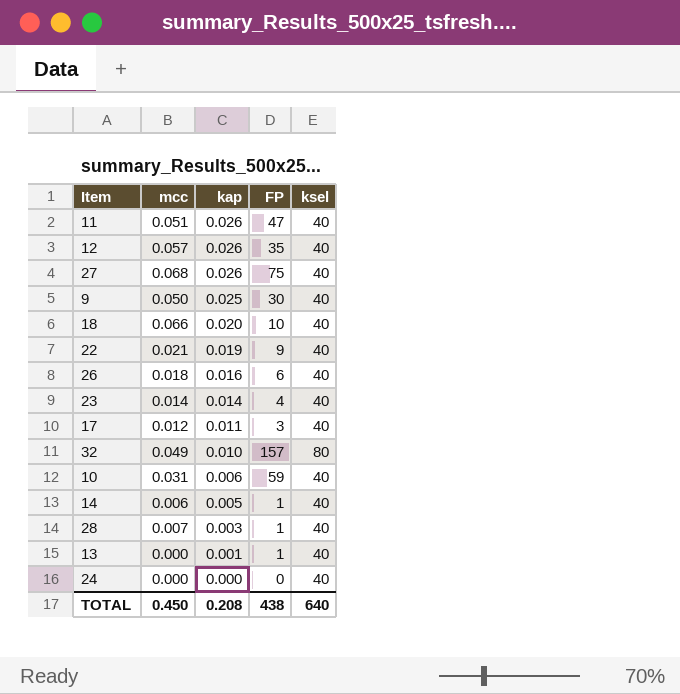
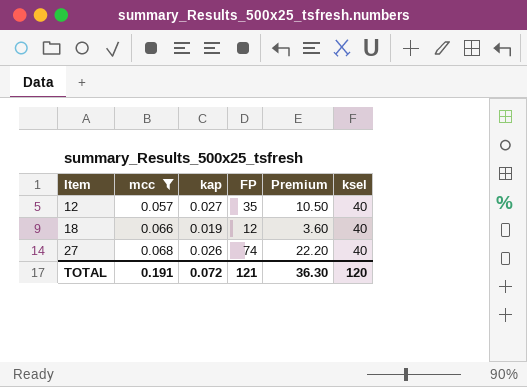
filter: none -> mcc >= 0.057
row order: kap descending -> Item ascending
column Premium | formula: none -> [FP] * 0.3
12 | kap: 0.026 -> 0.027
18 | kap: 0.020 -> 0.019
18 | FP: 10 -> 12
27 | FP: 75 -> 74
TOTAL | mcc: 0.450 -> 0.191
TOTAL | kap: 0.208 -> 0.072
TOTAL | FP: 438 -> 121
TOTAL | ksel: 640 -> 120

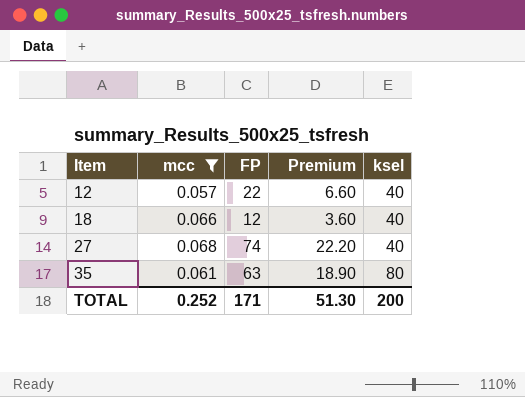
column kap | position: 3 -> none
12 | FP: 35 -> 22
12 | Premium: 10.50 -> 6.60
row 35: none -> 0.061 | 63 | 18.90 | 80
TOTAL | mcc: 0.191 -> 0.252
TOTAL | FP: 121 -> 171
TOTAL | Premium: 36.30 -> 51.30
TOTAL | ksel: 120 -> 200

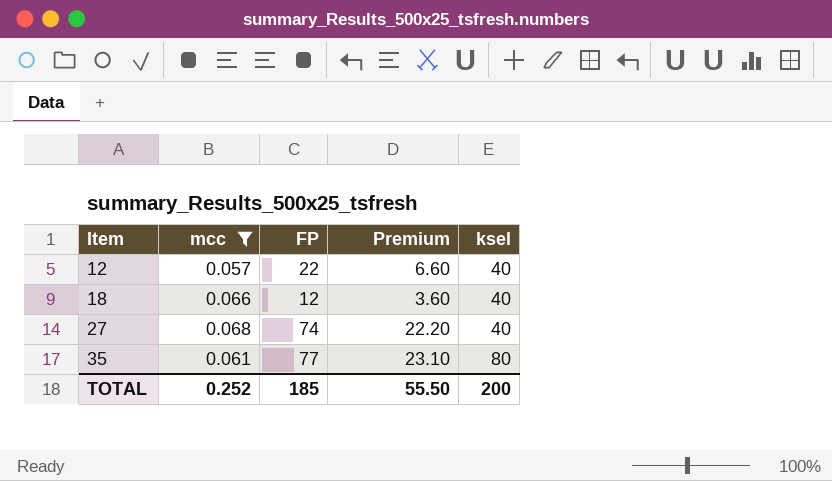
35 | FP: 63 -> 77
35 | Premium: 18.90 -> 23.10
TOTAL | FP: 171 -> 185
TOTAL | Premium: 51.30 -> 55.50

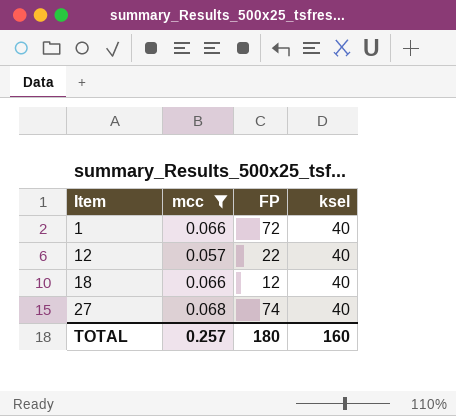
column Premium | formula: [FP] * 0.3 -> none
row 35: 0.061 | 77 | 23.10 | 80 -> none
row 1: none -> 0.066 | 72 | 40
TOTAL | mcc: 0.252 -> 0.257
TOTAL | FP: 185 -> 180
TOTAL | ksel: 200 -> 160

